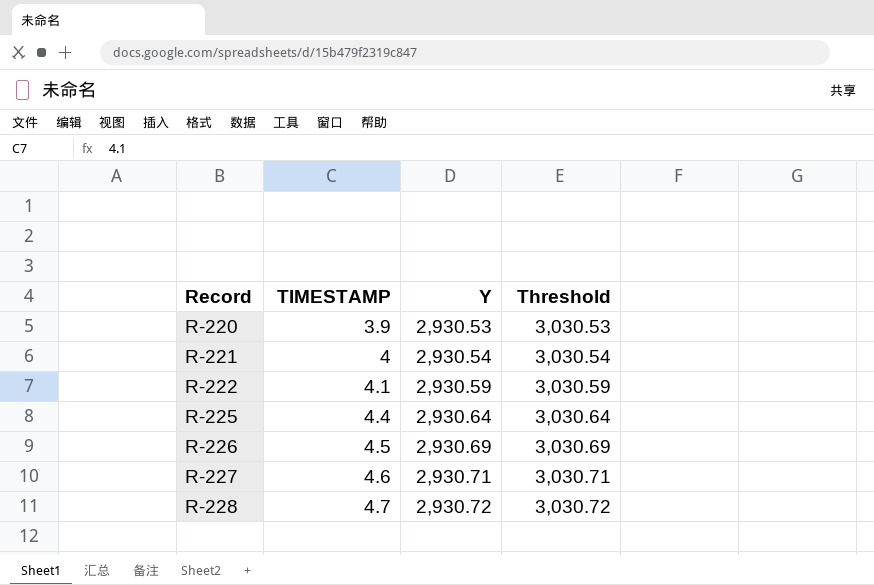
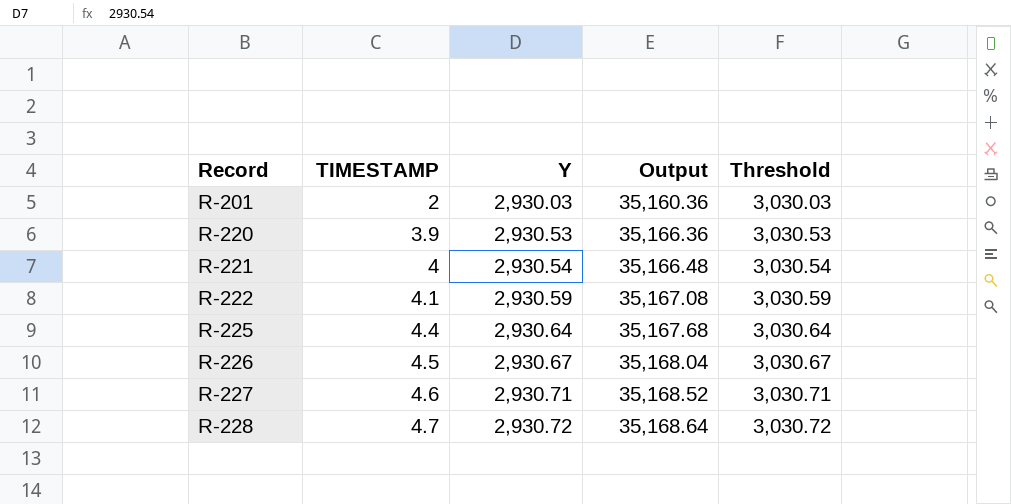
column Output | formula: none -> [Y] * 12
row R-201: none -> 2 | 2,930.03 | 35,160.36 | 3,030.03
R-226 | Y: 2,930.69 -> 2,930.67
R-226 | Threshold: 3,030.69 -> 3,030.67

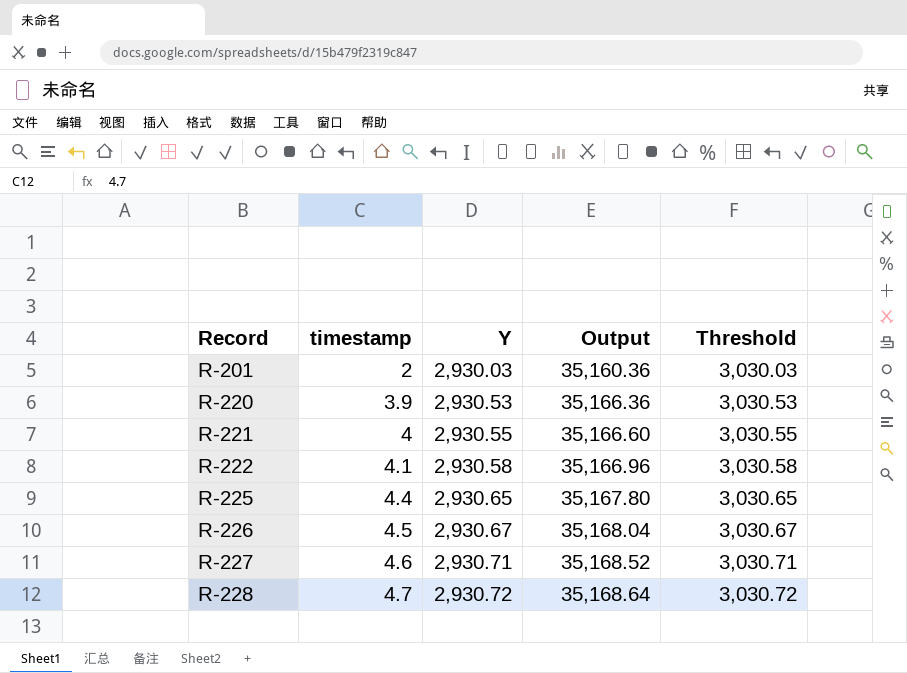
column name: TIMESTAMP -> timestamp
R-221 | Y: 2,930.54 -> 2,930.55
R-221 | Output: 35,166.48 -> 35,166.60
R-221 | Threshold: 3,030.54 -> 3,030.55
R-222 | Y: 2,930.59 -> 2,930.58
R-222 | Output: 35,167.08 -> 35,166.96
R-222 | Threshold: 3,030.59 -> 3,030.58
R-225 | Y: 2,930.64 -> 2,930.65
R-225 | Output: 35,167.68 -> 35,167.80
R-225 | Threshold: 3,030.64 -> 3,030.65

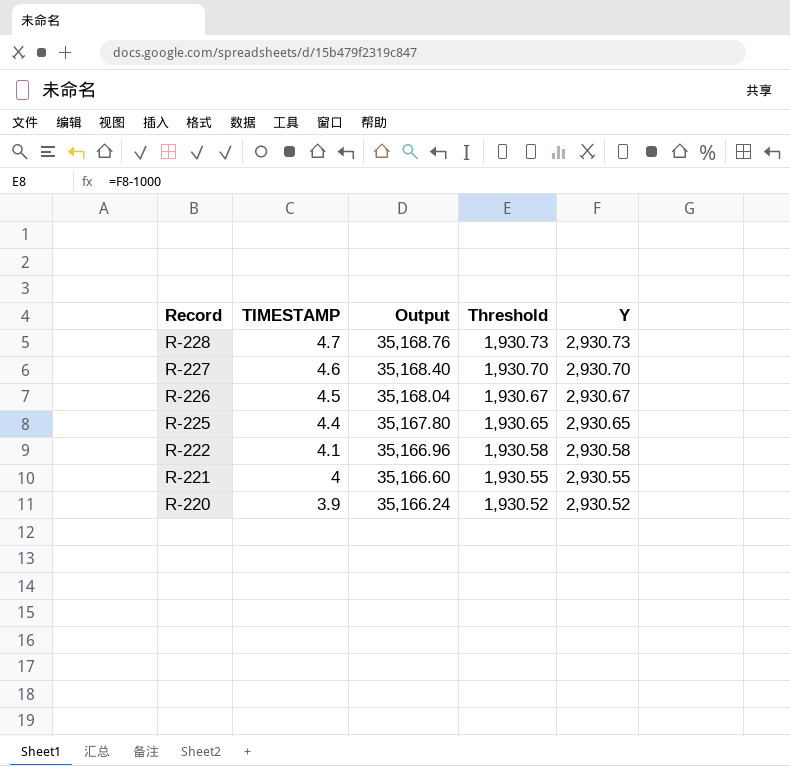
row order: Record ascending -> Record descending
column name: timestamp -> TIMESTAMP
column Threshold | formula: [Y] + 100 -> [Y] - 1000
column Y | position: 3 -> 5
row R-201: 2 | 2,930.03 | 35,160.36 | 3,030.03 -> none
R-228 | Output: 35,168.64 -> 35,168.76
R-228 | Y: 2,930.72 -> 2,930.73
R-227 | Output: 35,168.52 -> 35,168.40
R-227 | Y: 2,930.71 -> 2,930.70
R-220 | Output: 35,166.36 -> 35,166.24
R-220 | Y: 2,930.53 -> 2,930.52

